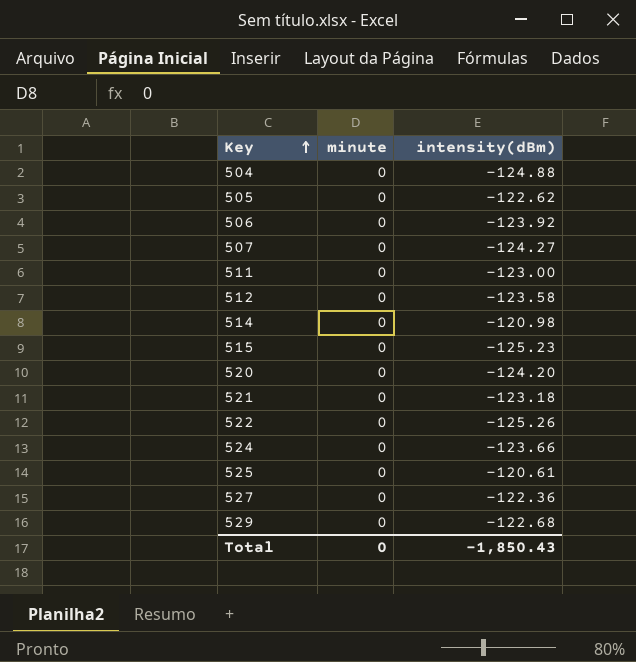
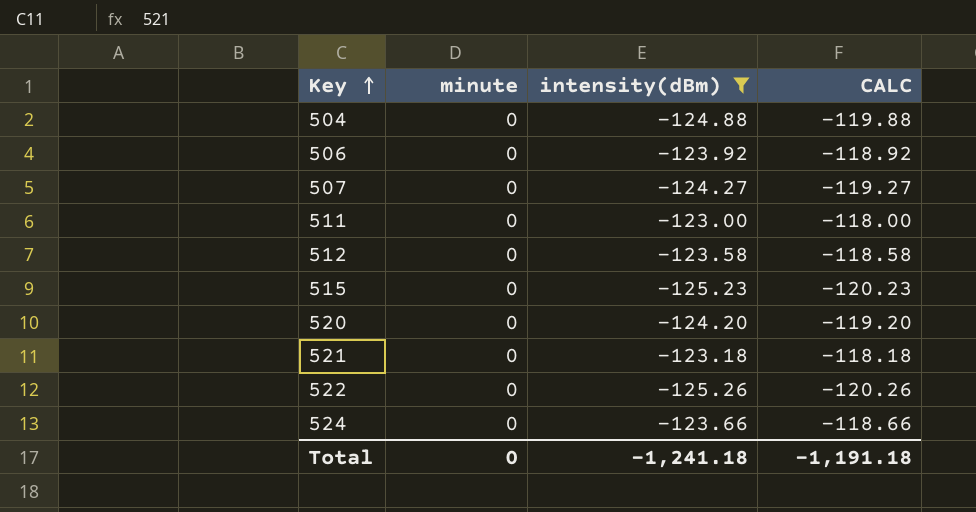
filter: none -> intensity(dBm) <= -123.00
column CALC | formula: none -> [intensity(dBm)] + 5
Total | intensity(dBm): -1,850.43 -> -1,241.18

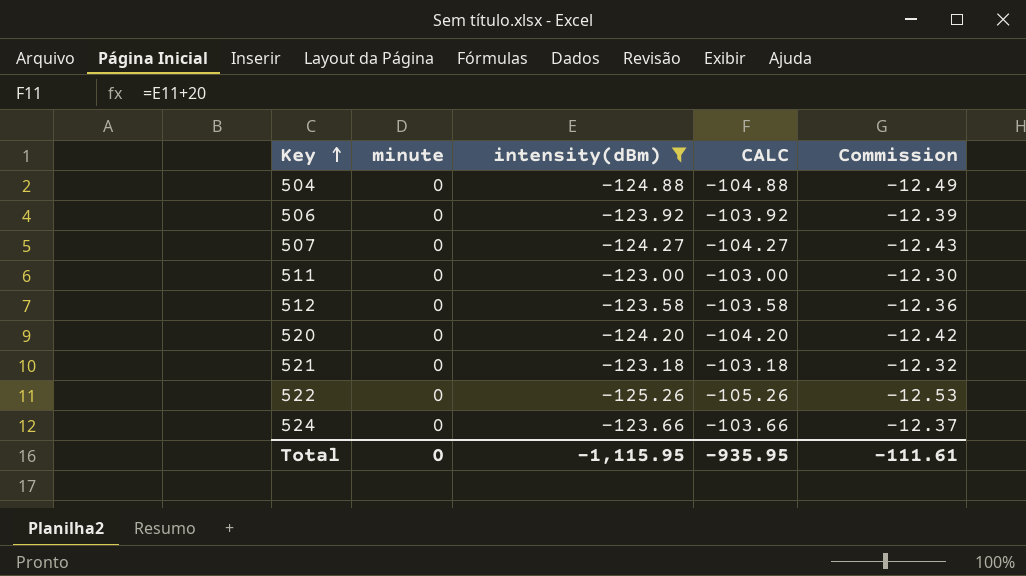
column CALC | formula: [intensity(dBm)] + 5 -> [intensity(dBm)] + 20
column Commission | formula: none -> [intensity(dBm)] * 0.1
row 515: 0 | -125.23 | -120.23 -> none
Total | intensity(dBm): -1,241.18 -> -1,115.95
Total | CALC: -1,191.18 -> -935.95

